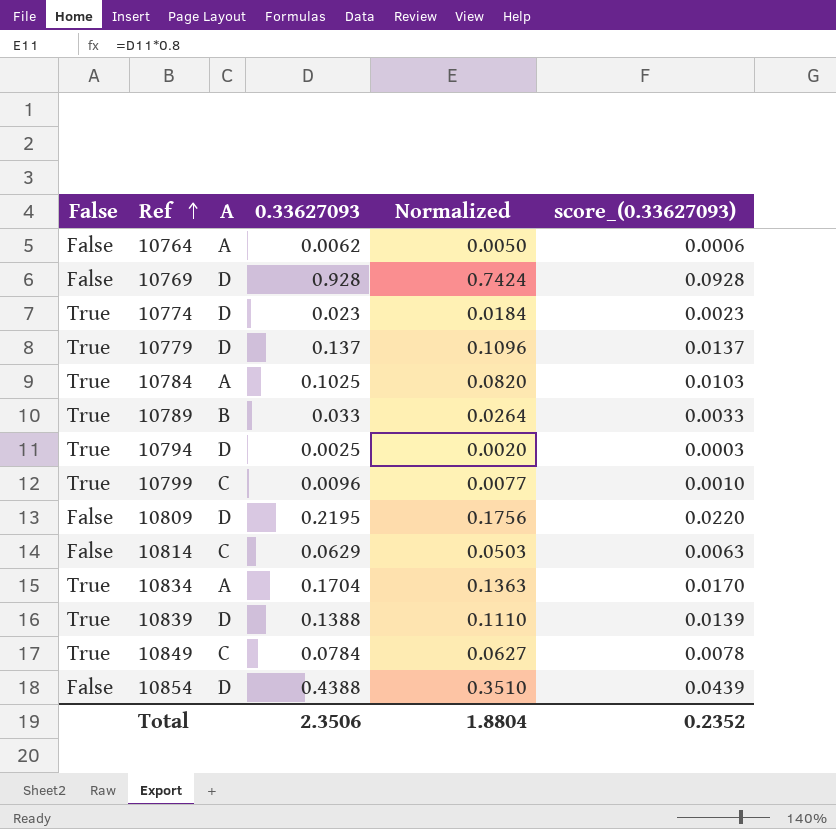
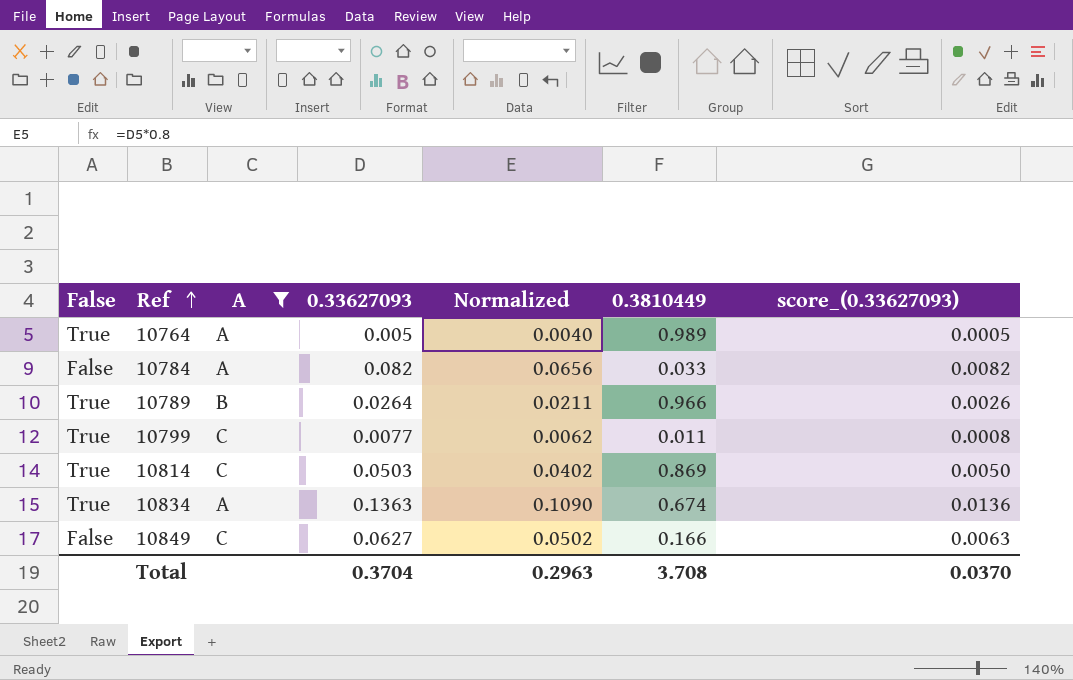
filter: none -> A != D
column 0.3810449 | position: none -> 6
10764 | False: False -> True
10764 | 0.33627093: 0.0062 -> 0.005
10764 | Normalized: 0.0050 -> 0.0040
10764 | score_(0.33627093): 0.0006 -> 0.0005
10784 | False: True -> False
10784 | 0.33627093: 0.1025 -> 0.082
10784 | Normalized: 0.0820 -> 0.0656
10784 | score_(0.33627093): 0.0103 -> 0.0082
10789 | 0.33627093: 0.033 -> 0.0264
10789 | Normalized: 0.0264 -> 0.0211
10789 | score_(0.33627093): 0.0033 -> 0.0026
10799 | 0.33627093: 0.0096 -> 0.0077
10799 | Normalized: 0.0077 -> 0.0062
10799 | score_(0.33627093): 0.0010 -> 0.0008
10814 | False: False -> True
10814 | 0.33627093: 0.0629 -> 0.0503
10814 | Normalized: 0.0503 -> 0.0402
10814 | score_(0.33627093): 0.0063 -> 0.0050
10834 | 0.33627093: 0.1704 -> 0.1363
10834 | Normalized: 0.1363 -> 0.1090
10834 | score_(0.33627093): 0.0170 -> 0.0136
10849 | False: True -> False
10849 | 0.33627093: 0.0784 -> 0.0627
10849 | Normalized: 0.0627 -> 0.0502
10849 | score_(0.33627093): 0.0078 -> 0.0063
Total | 0.33627093: 2.3506 -> 0.3704
Total | Normalized: 1.8804 -> 0.2963
Total | score_(0.33627093): 0.2352 -> 0.0370

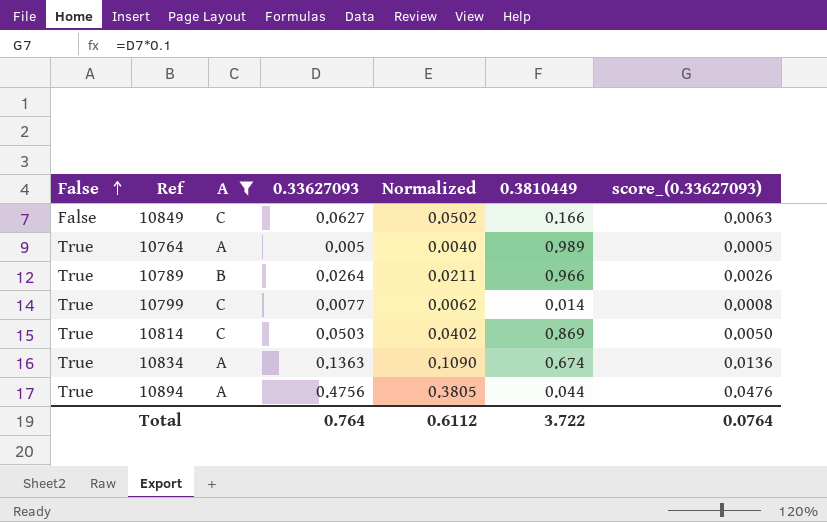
row order: Ref ascending -> False ascending
row 10784: False | A | 0.082 | 0.0656 | 0.033 | 0.0082 -> none
10799 | 0.3810449: 0.011 -> 0.014
row 10894: none -> True | A | 0.4756 | 0.3805 | 0.044 | 0.0476
Total | 0.33627093: 0.3704 -> 0.764
Total | Normalized: 0.2963 -> 0.6112
Total | 0.3810449: 3.708 -> 3.722
Total | score_(0.33627093): 0.0370 -> 0.0764

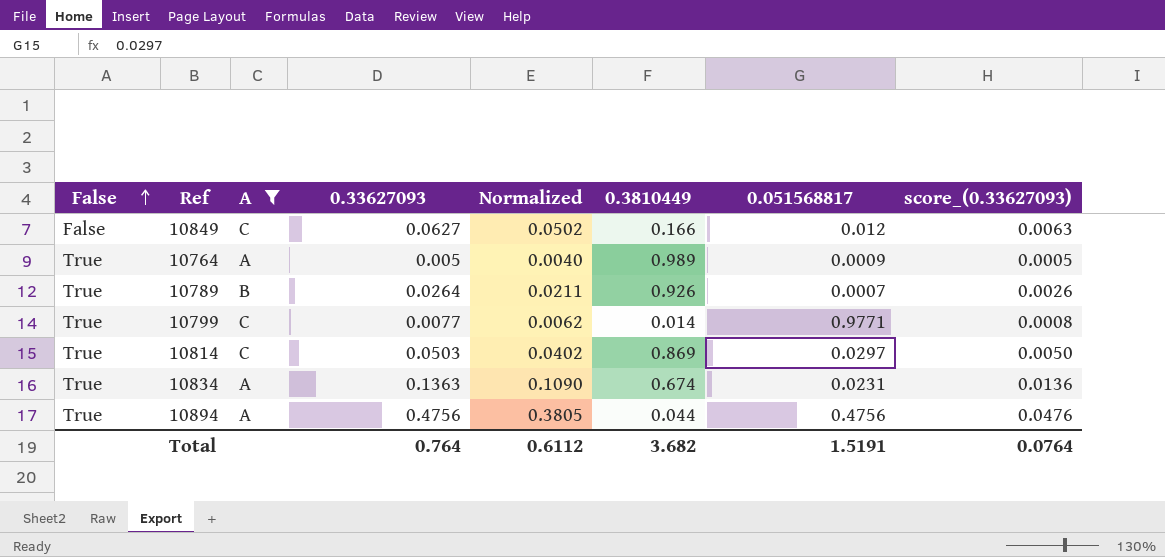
column 0.051568817 | position: none -> 7
10789 | 0.3810449: 0.966 -> 0.926
Total | 0.3810449: 3.722 -> 3.682

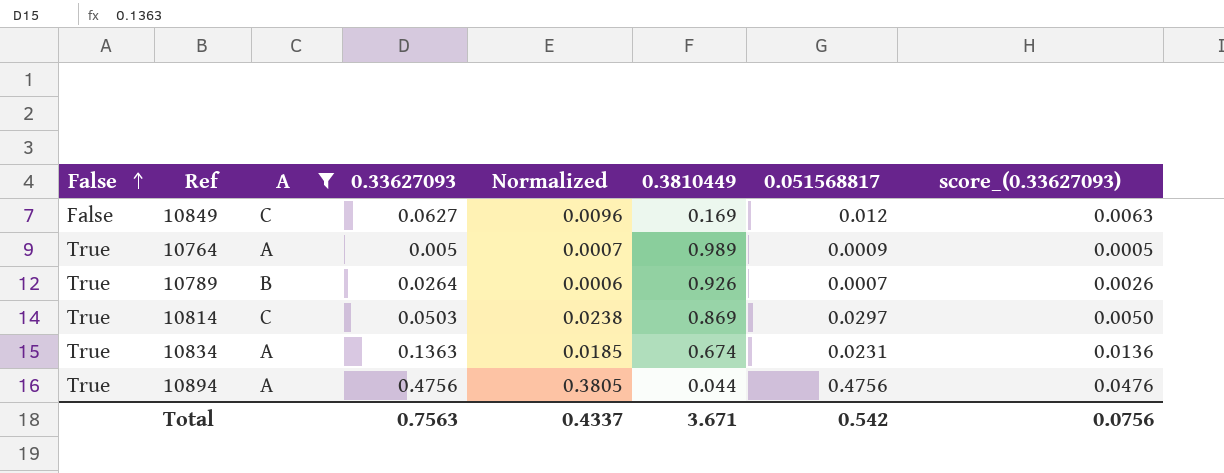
column Normalized | formula: [0.33627093] * 0.8 -> [0.051568817] * 0.8
row 10799: True | C | 0.0077 | 0.0062 | 0.014 | 0.9771 | 0.0008 -> none
10849 | 0.3810449: 0.166 -> 0.169
Total | 0.33627093: 0.764 -> 0.7563
Total | Normalized: 0.6112 -> 0.4337
Total | 0.3810449: 3.682 -> 3.671
Total | 0.051568817: 1.5191 -> 0.542
Total | score_(0.33627093): 0.0764 -> 0.0756

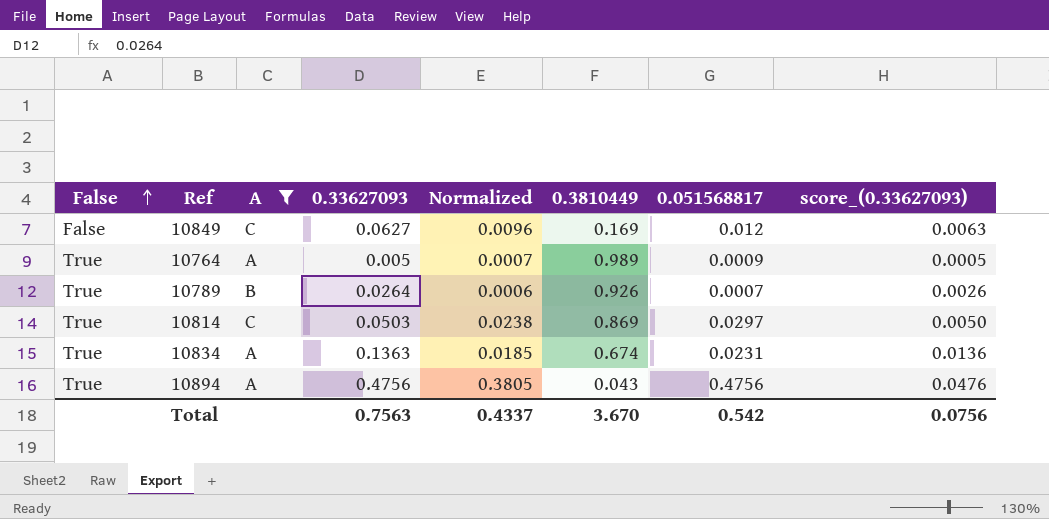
10894 | 0.3810449: 0.044 -> 0.043
Total | 0.3810449: 3.671 -> 3.670

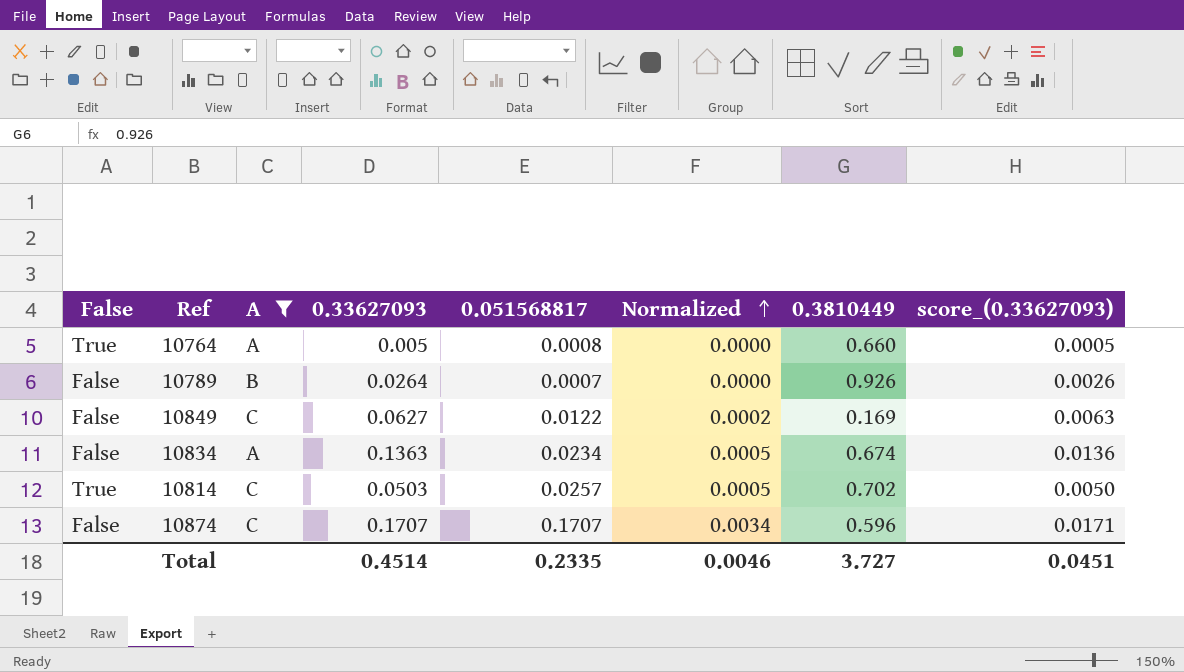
row order: False ascending -> Normalized ascending
column 0.051568817 | position: 7 -> 5
column Normalized | formula: [0.051568817] * 0.8 -> [0.051568817] * 0.02
row 10894: True | A | 0.4756 | 0.3805 | 0.043 | 0.4756 | 0.0476 -> none
10764 | 0.051568817: 0.0009 -> 0.0008
10764 | 0.3810449: 0.989 -> 0.660
10789 | False: True -> False
10849 | 0.051568817: 0.012 -> 0.0122
10834 | False: True -> False
10834 | 0.051568817: 0.0231 -> 0.0234
10814 | 0.051568817: 0.0297 -> 0.0257
10814 | 0.3810449: 0.869 -> 0.702
row 10874: none -> False | C | 0.1707 | 0.1707 | 0.0034 | 0.596 | 0.0171
Total | 0.33627093: 0.7563 -> 0.4514
Total | 0.051568817: 0.542 -> 0.2335
Total | Normalized: 0.4337 -> 0.0046
Total | 0.3810449: 3.670 -> 3.727
Total | score_(0.33627093): 0.0756 -> 0.0451

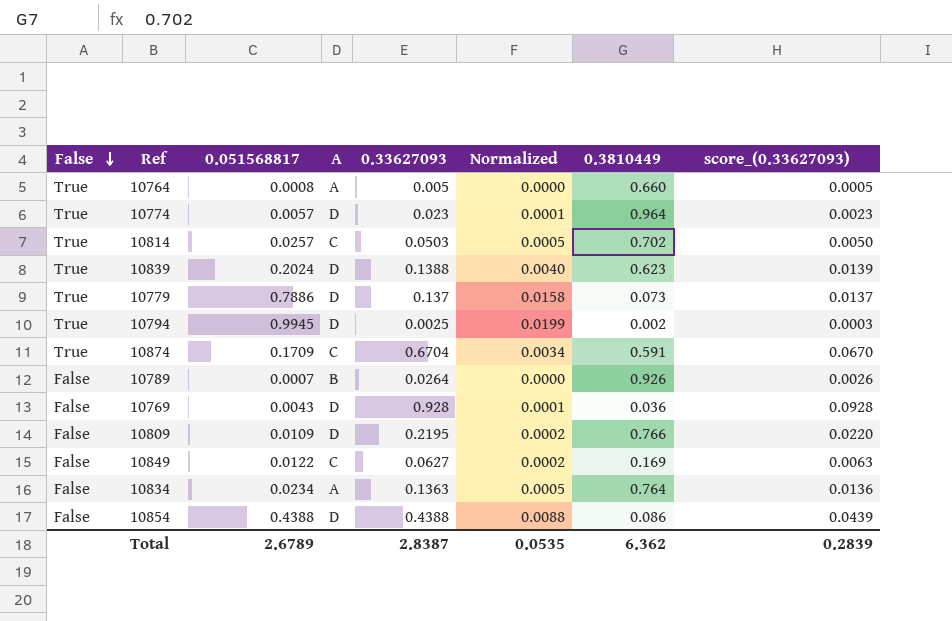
filter: A != D -> none
row order: Normalized ascending -> False descending
column 0.051568817 | position: 5 -> 3
10874 | False: False -> True
10874 | 0.051568817: 0.1707 -> 0.1709
10874 | 0.33627093: 0.1707 -> 0.6704
10874 | 0.3810449: 0.596 -> 0.591
10874 | score_(0.33627093): 0.0171 -> 0.0670
10834 | 0.3810449: 0.674 -> 0.764
Total | 0.051568817: 0.2335 -> 2.6789
Total | 0.33627093: 0.4514 -> 2.8387
Total | Normalized: 0.0046 -> 0.0535
Total | 0.3810449: 3.727 -> 6.362
Total | score_(0.33627093): 0.0451 -> 0.2839

